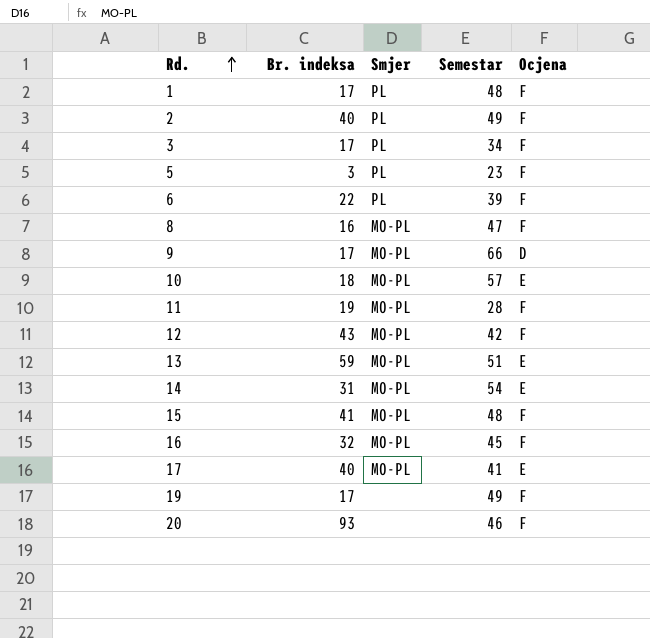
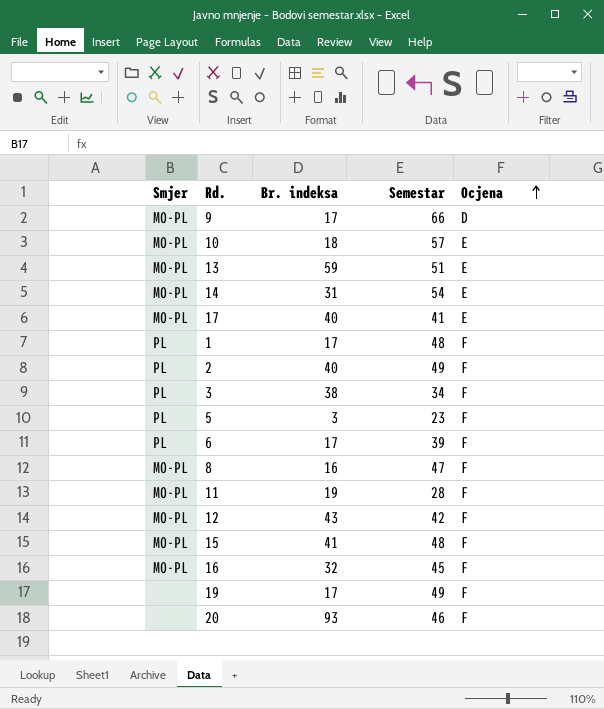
row order: Rd. ascending -> Ocjena ascending
column Smjer | position: 3 -> 1
3 | Br. indeksa: 17 -> 38
6 | Br. indeksa: 22 -> 17

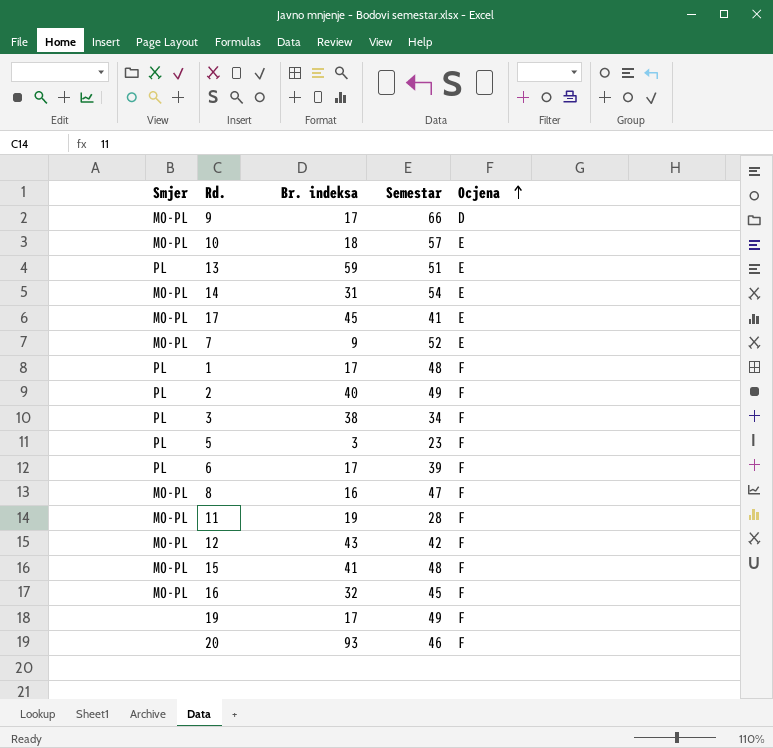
13 | Smjer: MO-PL -> PL
17 | Br. indeksa: 40 -> 45
row 7: none -> MO-PL | 9 | 52 | E

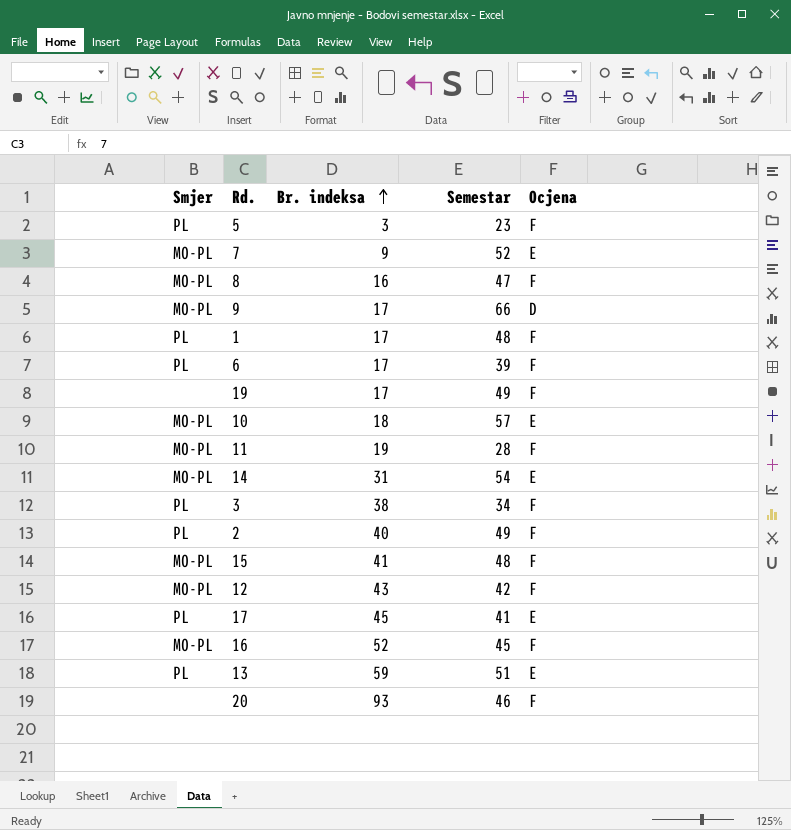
row order: Ocjena ascending -> Br. indeksa ascending
17 | Smjer: MO-PL -> PL
16 | Br. indeksa: 32 -> 52

